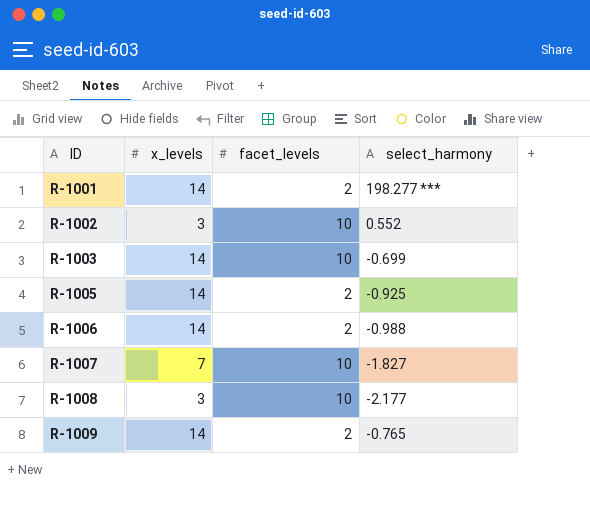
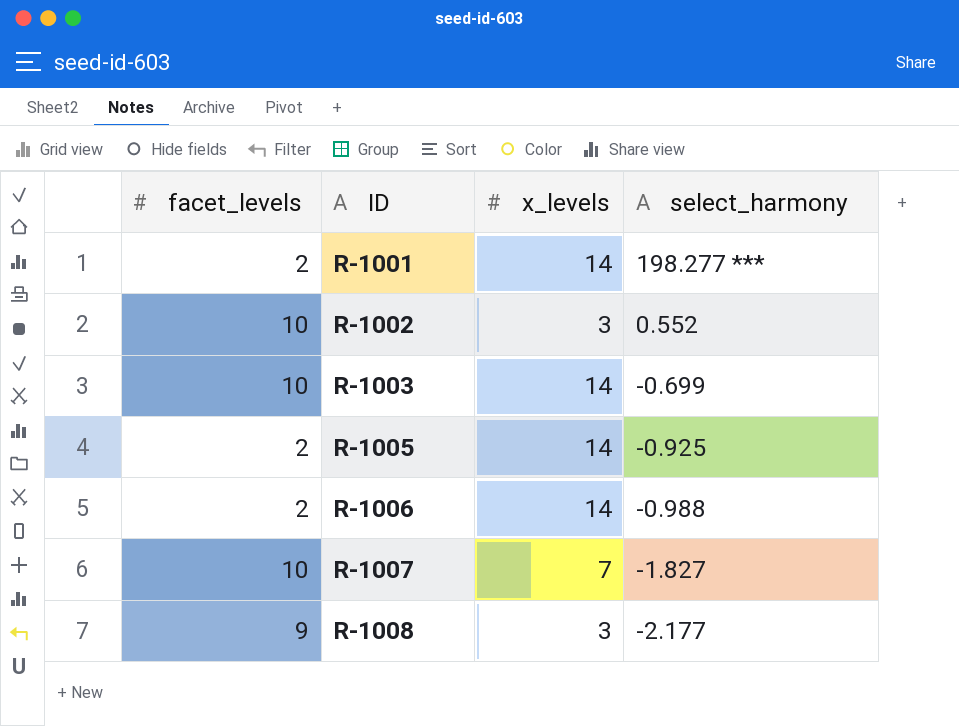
column facet_levels | position: 3 -> 1
row R-1009: 14 | 2 | -0.765 -> none
R-1008 | facet_levels: 10 -> 9

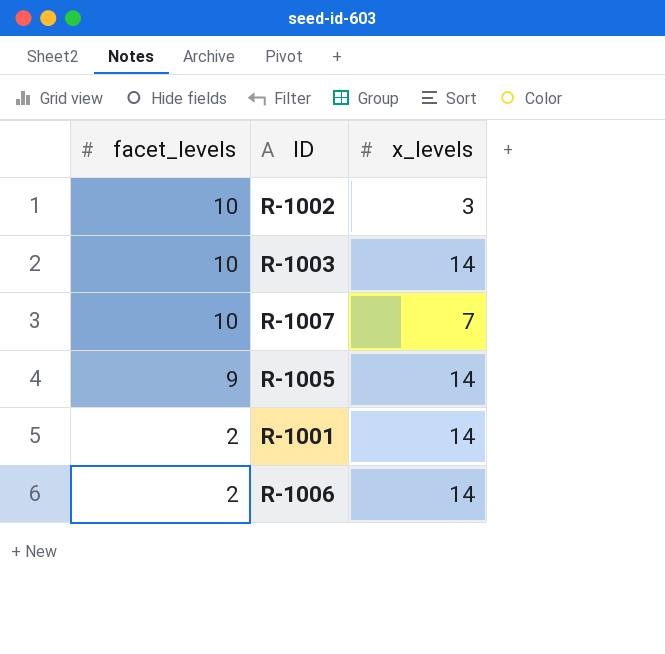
row order: ID ascending -> facet_levels descending
column select_harmony | position: 4 -> none
row R-1008: 9 | 3 | -2.177 -> none
R-1005 | facet_levels: 2 -> 9

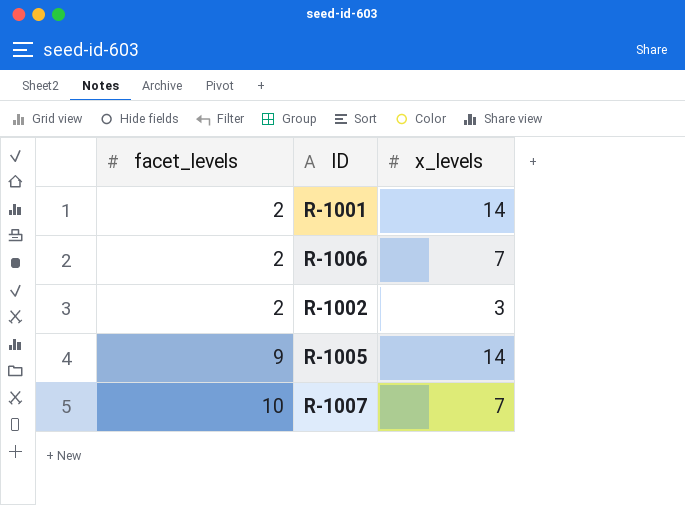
row order: facet_levels descending -> facet_levels ascending
row R-1003: 10 | 14 -> none
R-1006 | x_levels: 14 -> 7
R-1002 | facet_levels: 10 -> 2

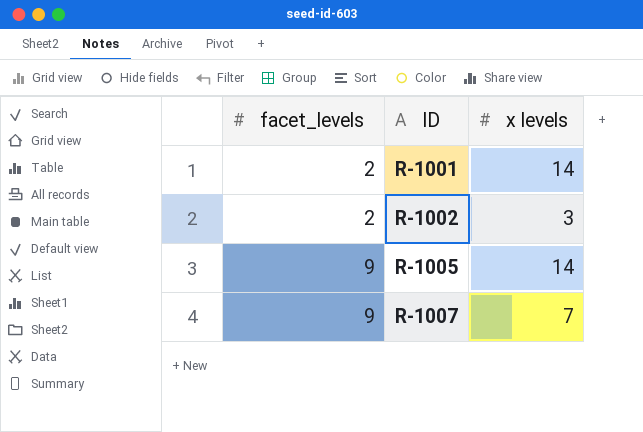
column name: x_levels -> x levels
row R-1006: 2 | 7 -> none
R-1007 | facet_levels: 10 -> 9

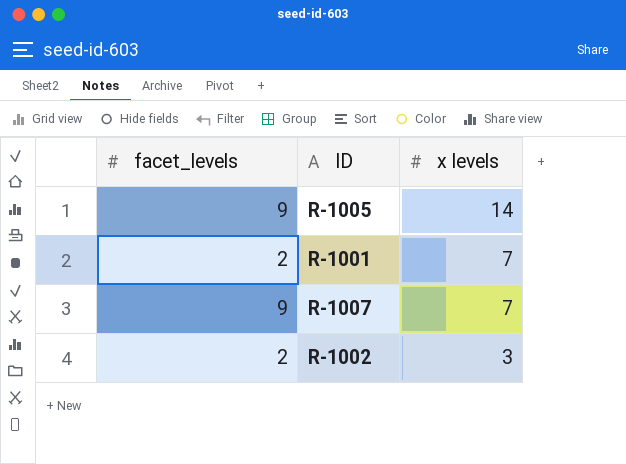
row order: facet_levels ascending -> x levels descending
R-1001 | x levels: 14 -> 7

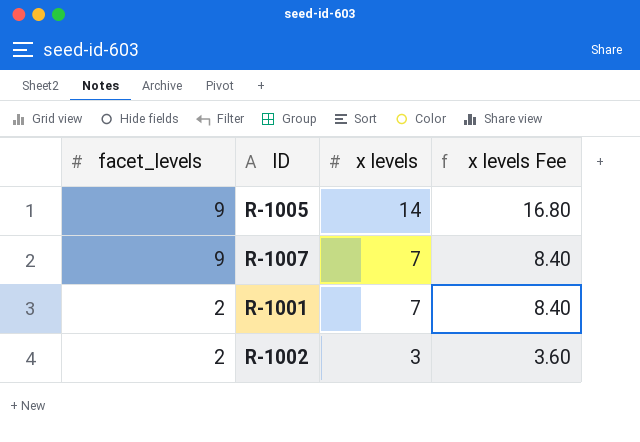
row order: x levels descending -> facet_levels descending
column x levels Fee | formula: none -> [x levels] * 1.2

